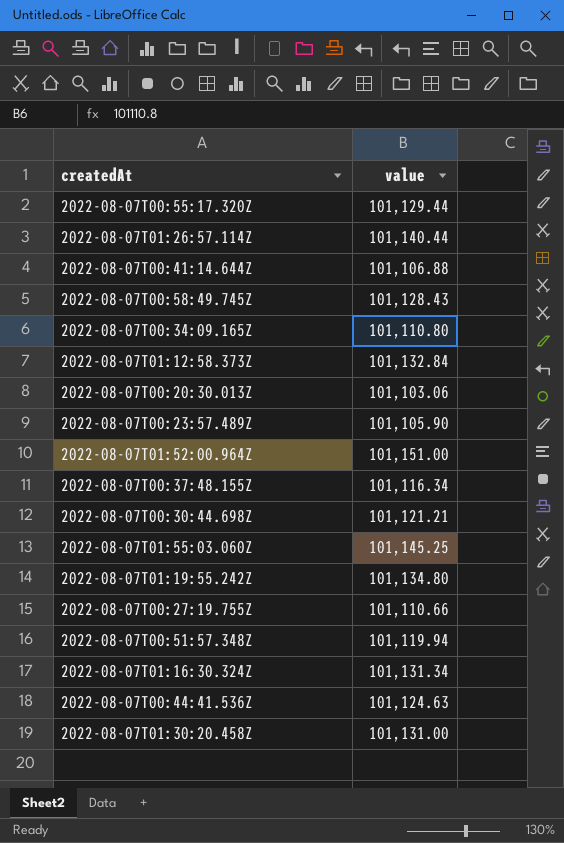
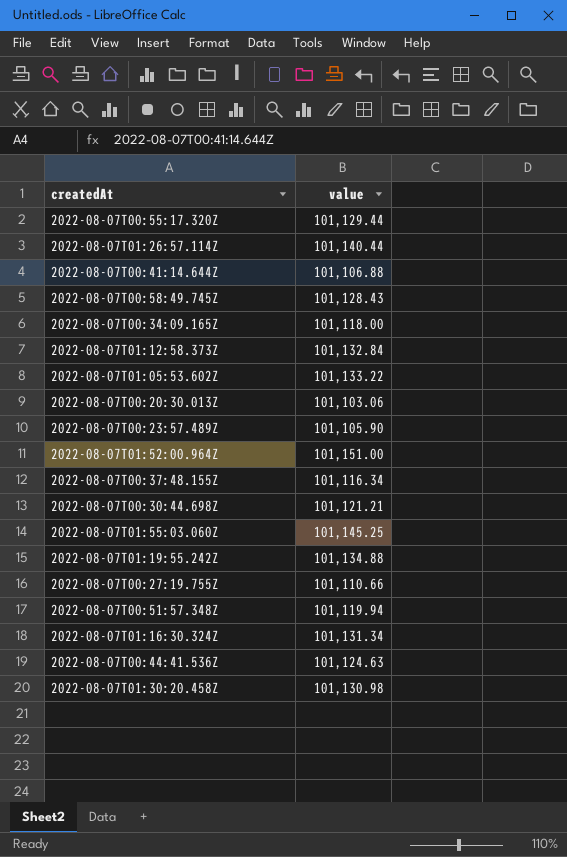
2022-08-07T00:34:09.165Z | value: 101,110.80 -> 101,118.00
row 2022-08-07T01:05:53.602Z: none -> 101,133.22
2022-08-07T01:19:55.242Z | value: 101,134.80 -> 101,134.88
2022-08-07T01:30:20.458Z | value: 101,131.00 -> 101,130.98

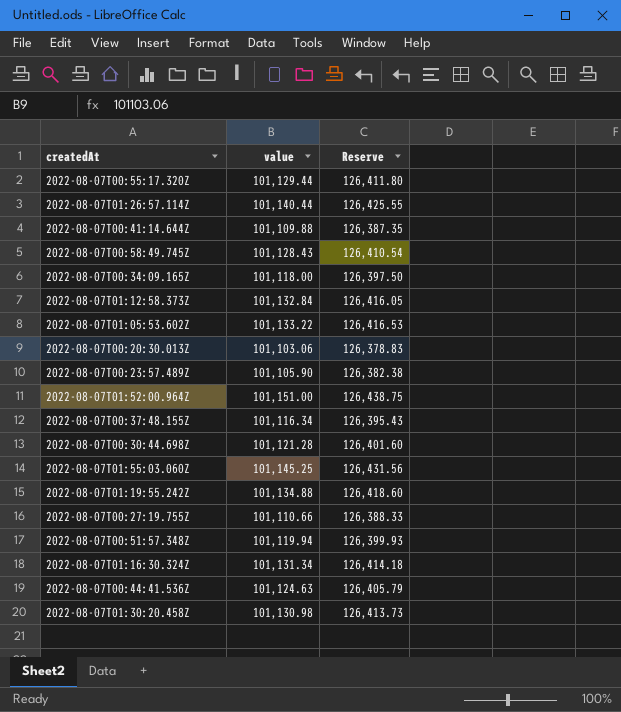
column Reserve | formula: none -> [value] * 1.25
2022-08-07T00:41:14.644Z | value: 101,106.88 -> 101,109.88
2022-08-07T00:30:44.698Z | value: 101,121.21 -> 101,121.28

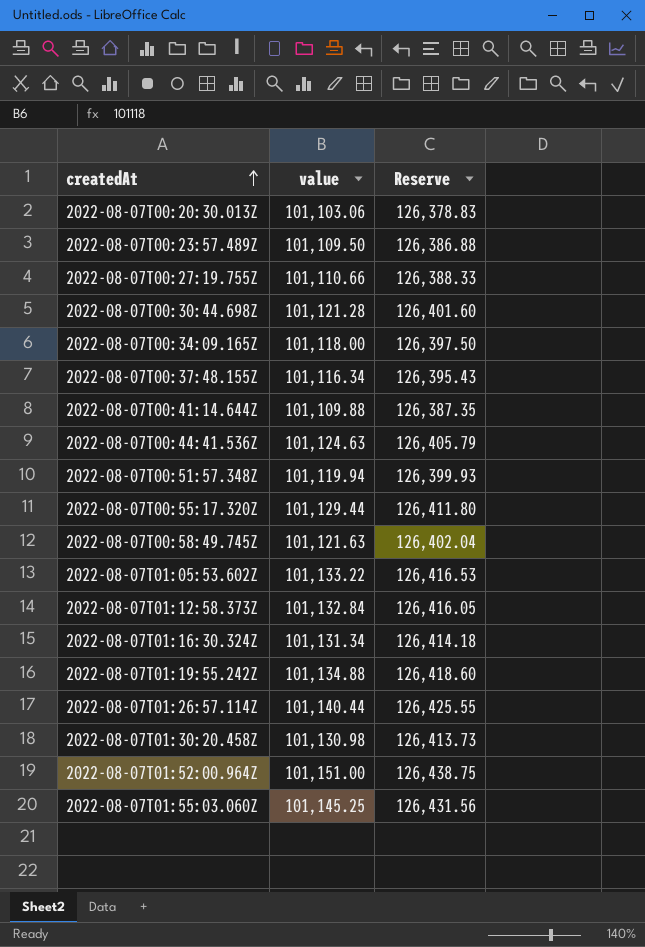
row order: none -> createdAt ascending
2022-08-07T00:23:57.489Z | value: 101,105.90 -> 101,109.50
2022-08-07T00:23:57.489Z | Reserve: 126,382.38 -> 126,386.88
2022-08-07T00:58:49.745Z | value: 101,128.43 -> 101,121.63
2022-08-07T00:58:49.745Z | Reserve: 126,410.54 -> 126,402.04

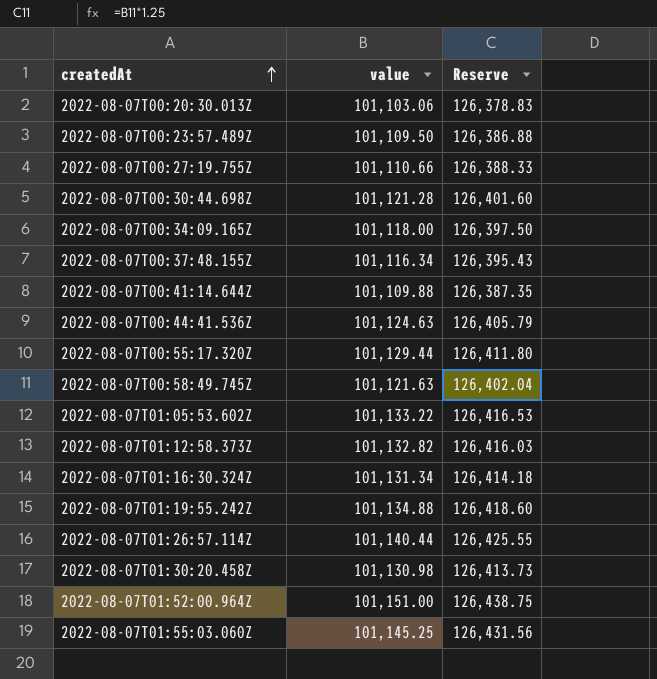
row 2022-08-07T00:51:57.348Z: 101,119.94 | 126,399.93 -> none
2022-08-07T01:12:58.373Z | value: 101,132.84 -> 101,132.82
2022-08-07T01:12:58.373Z | Reserve: 126,416.05 -> 126,416.03

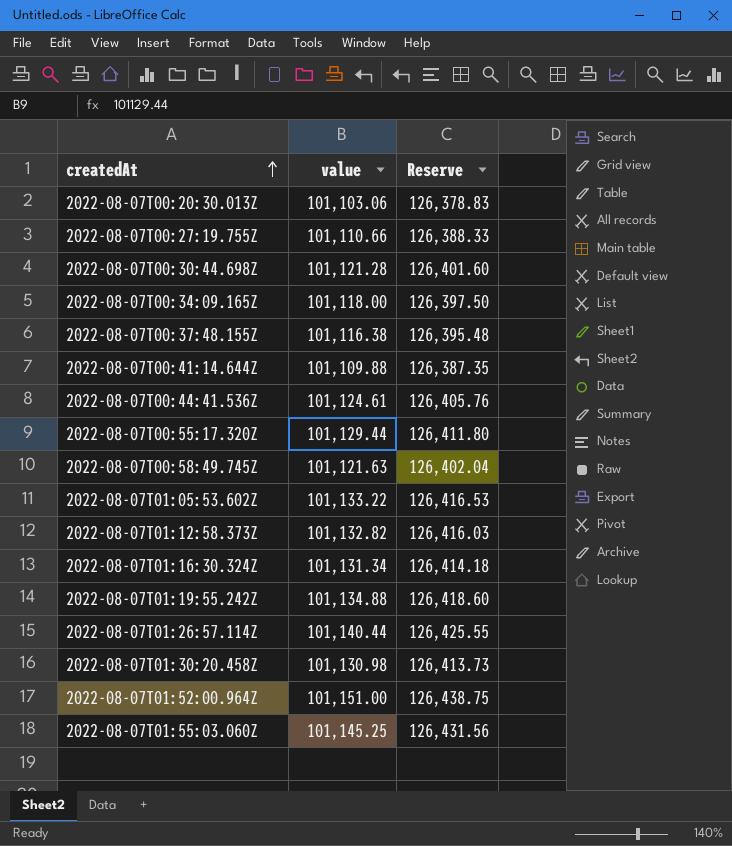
row 2022-08-07T00:23:57.489Z: 101,109.50 | 126,386.88 -> none
2022-08-07T00:37:48.155Z | value: 101,116.34 -> 101,116.38
2022-08-07T00:37:48.155Z | Reserve: 126,395.43 -> 126,395.48
2022-08-07T00:44:41.536Z | value: 101,124.63 -> 101,124.61
2022-08-07T00:44:41.536Z | Reserve: 126,405.79 -> 126,405.76

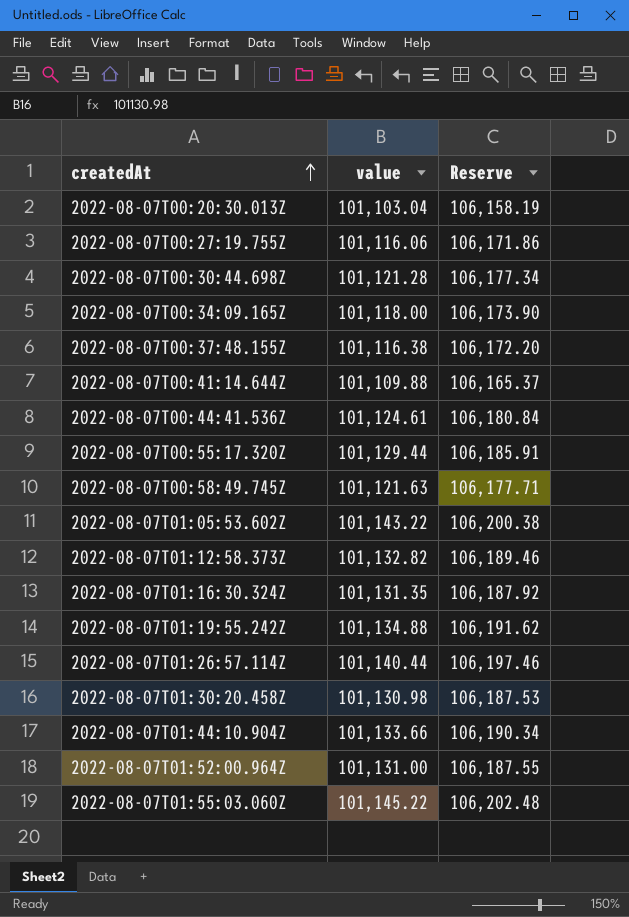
column Reserve | formula: [value] * 1.25 -> [value] * 1.05
2022-08-07T00:20:30.013Z | value: 101,103.06 -> 101,103.04
2022-08-07T00:27:19.755Z | value: 101,110.66 -> 101,116.06
2022-08-07T01:05:53.602Z | value: 101,133.22 -> 101,143.22
2022-08-07T01:16:30.324Z | value: 101,131.34 -> 101,131.35
row 2022-08-07T01:44:10.904Z: none -> 101,133.66 | 106,190.34
2022-08-07T01:52:00.964Z | value: 101,151.00 -> 101,131.00
2022-08-07T01:55:03.060Z | value: 101,145.25 -> 101,145.22

